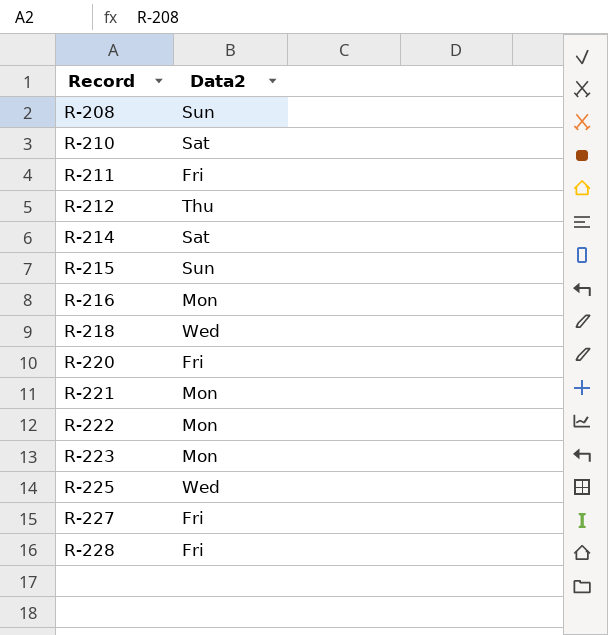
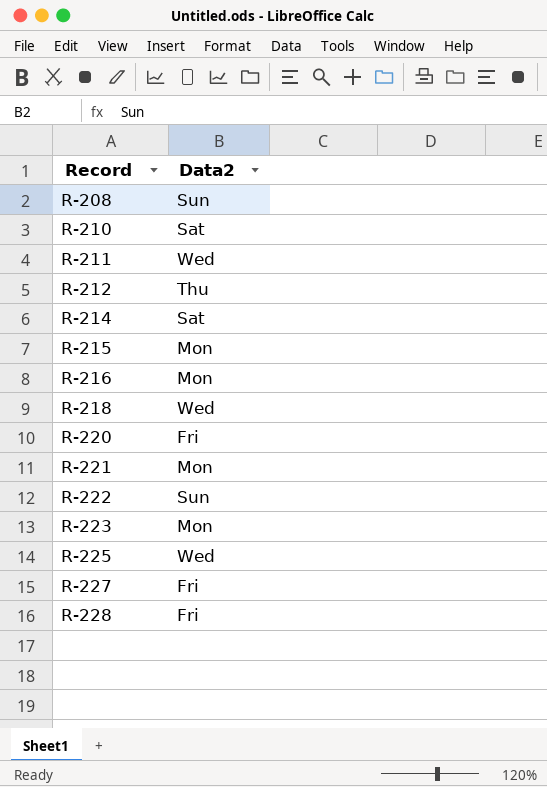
R-211 | Data2: Fri -> Wed
R-215 | Data2: Sun -> Mon
R-222 | Data2: Mon -> Sun

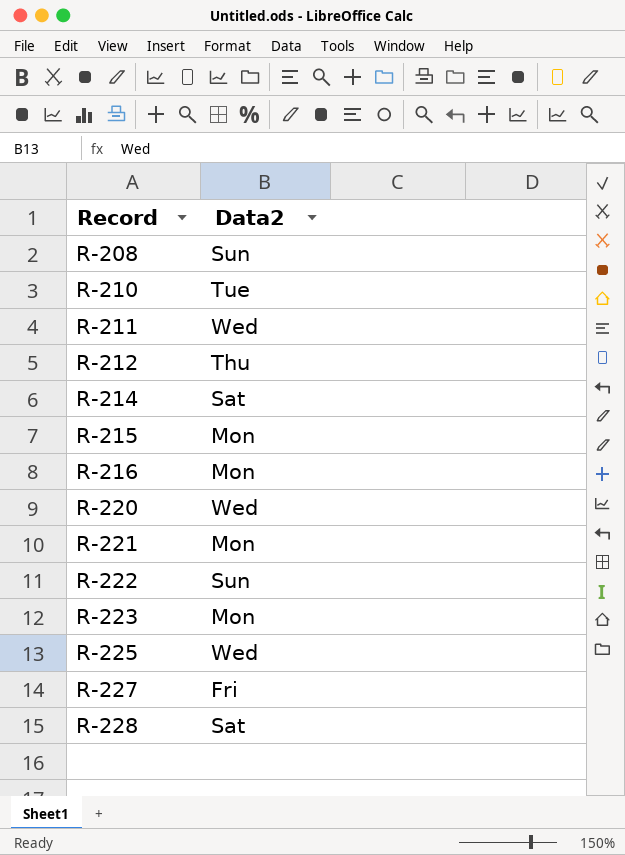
row R-218: Wed -> none
R-210 | Data2: Sat -> Tue
R-220 | Data2: Fri -> Wed
R-228 | Data2: Fri -> Sat

